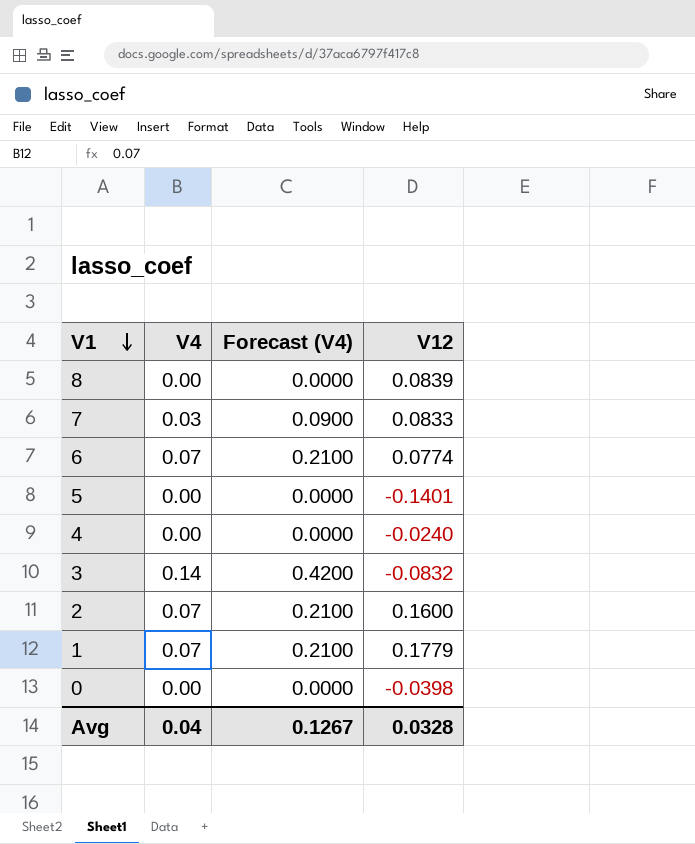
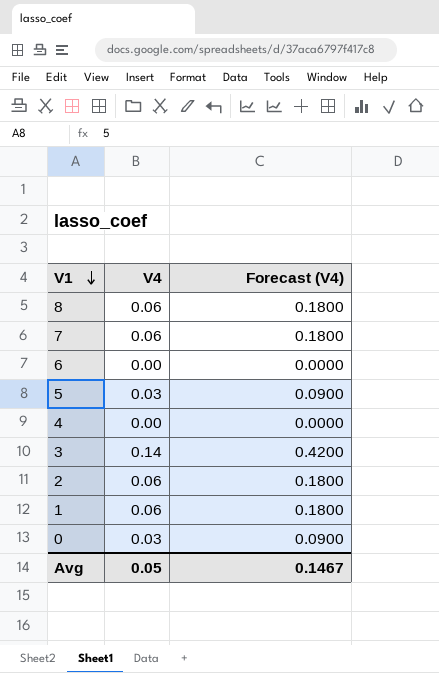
column V12 | position: 4 -> none
8 | V4: 0.00 -> 0.06
8 | Forecast (V4): 0.0000 -> 0.1800
7 | V4: 0.03 -> 0.06
7 | Forecast (V4): 0.0900 -> 0.1800
6 | V4: 0.07 -> 0.00
6 | Forecast (V4): 0.2100 -> 0.0000
5 | V4: 0.00 -> 0.03
5 | Forecast (V4): 0.0000 -> 0.0900
2 | V4: 0.07 -> 0.06
2 | Forecast (V4): 0.2100 -> 0.1800
1 | V4: 0.07 -> 0.06
1 | Forecast (V4): 0.2100 -> 0.1800
0 | V4: 0.00 -> 0.03
0 | Forecast (V4): 0.0000 -> 0.0900
Avg | V4: 0.04 -> 0.05
Avg | Forecast (V4): 0.1267 -> 0.1467

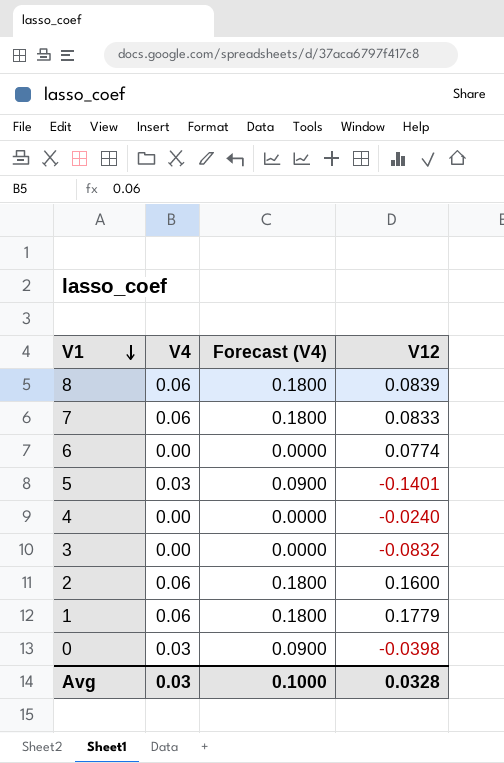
column V12 | position: none -> 4
3 | V4: 0.14 -> 0.00
3 | Forecast (V4): 0.4200 -> 0.0000
Avg | V4: 0.05 -> 0.03
Avg | Forecast (V4): 0.1467 -> 0.1000

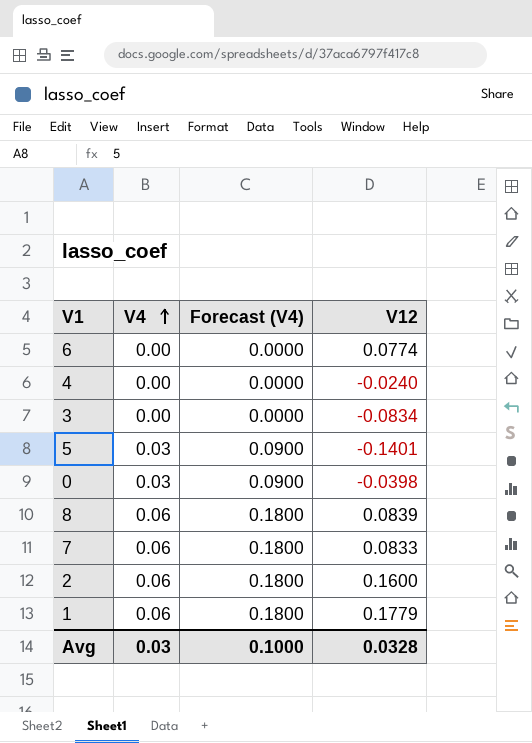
row order: V1 descending -> V4 ascending
3 | V12: -0.0832 -> -0.0834

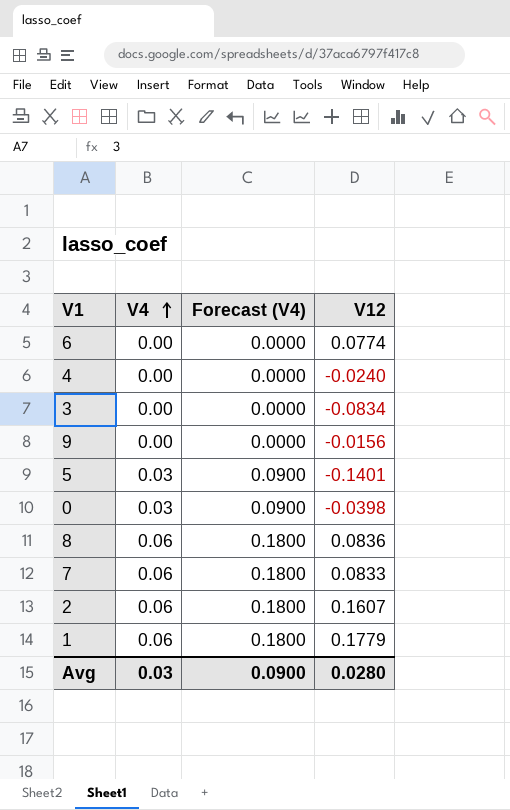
row 9: none -> 0.00 | 0.0000 | -0.0156
8 | V12: 0.0839 -> 0.0836
2 | V12: 0.1600 -> 0.1607
Avg | Forecast (V4): 0.1000 -> 0.0900
Avg | V12: 0.0328 -> 0.0280

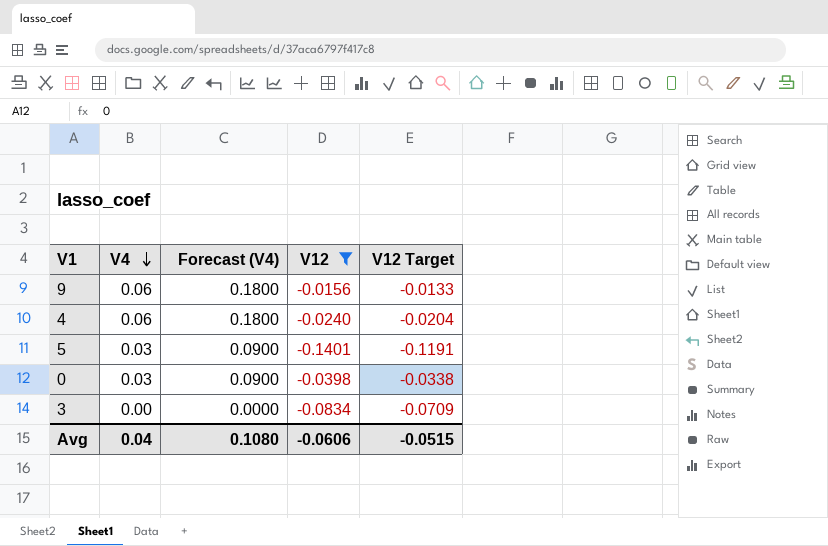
filter: none -> V12 <= -0.0156
row order: V4 ascending -> V4 descending
column V12 Target | formula: none -> [V12] * 0.85
9 | V4: 0.00 -> 0.06
9 | Forecast (V4): 0.0000 -> 0.1800
4 | V4: 0.00 -> 0.06
4 | Forecast (V4): 0.0000 -> 0.1800
Avg | V4: 0.03 -> 0.04
Avg | Forecast (V4): 0.0900 -> 0.1080
Avg | V12: 0.0280 -> -0.0606

